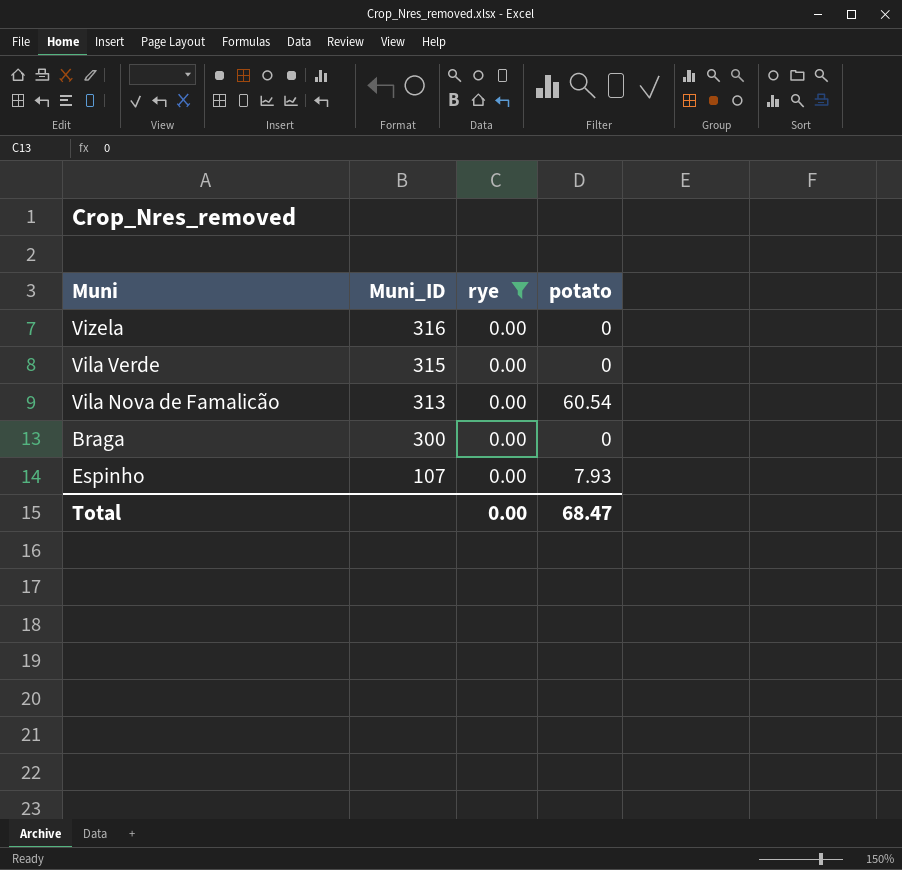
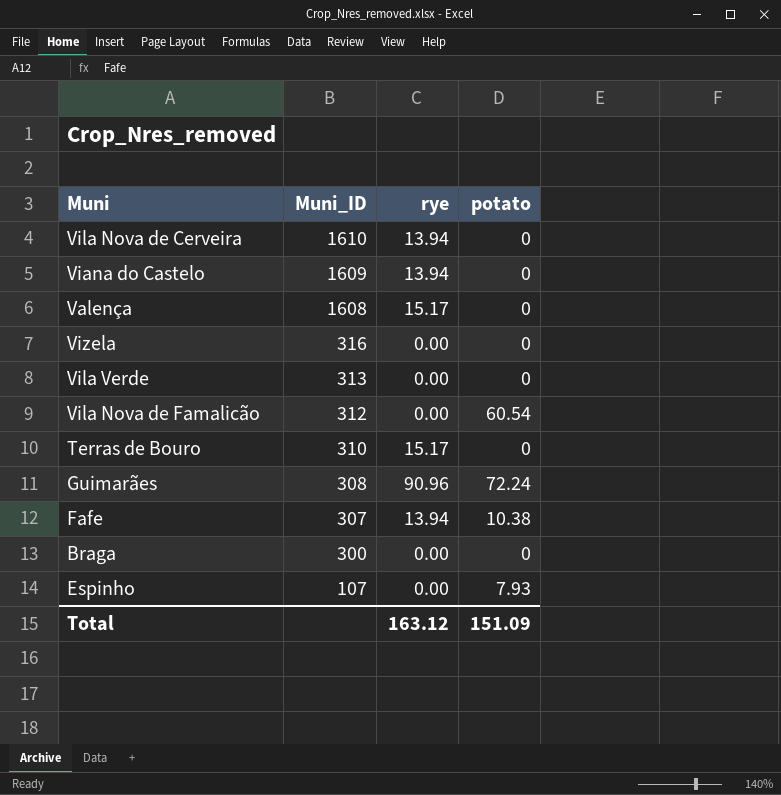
filter: rye = 0.00 -> none
Vila Verde | Muni_ID: 315 -> 313
Vila Nova de Famalicão | Muni_ID: 313 -> 312
Total | rye: 0.00 -> 163.12
Total | potato: 68.47 -> 151.09

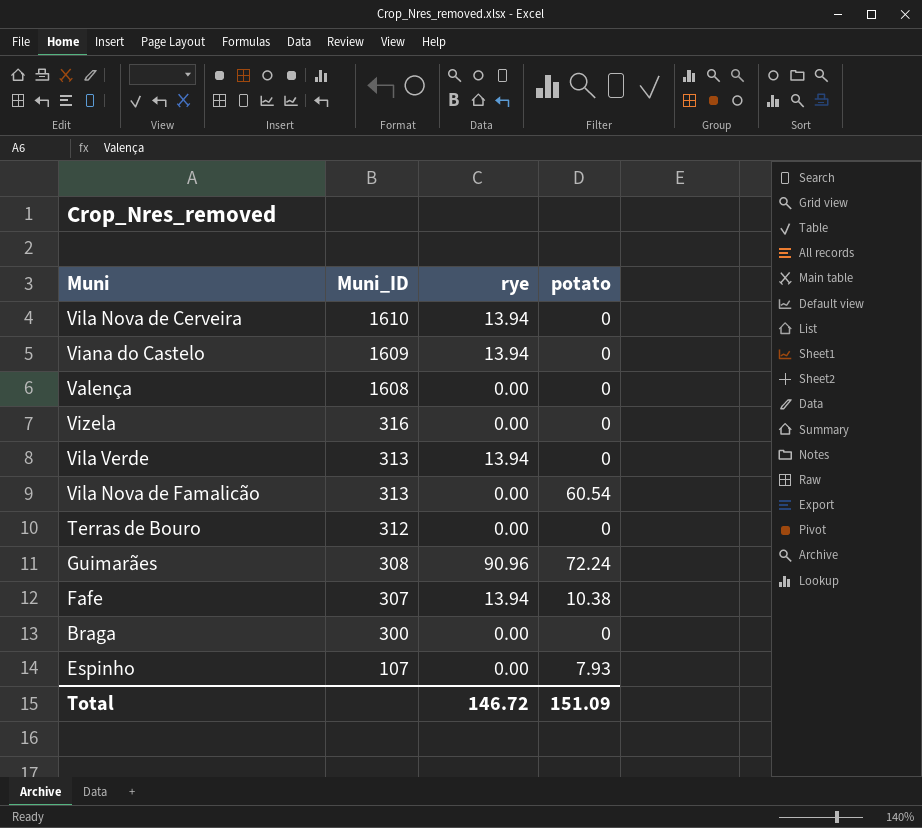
Valença | rye: 15.17 -> 0.00
Vila Verde | rye: 0.00 -> 13.94
Vila Nova de Famalicão | Muni_ID: 312 -> 313
Terras de Bouro | Muni_ID: 310 -> 312
Terras de Bouro | rye: 15.17 -> 0.00
Total | rye: 163.12 -> 146.72

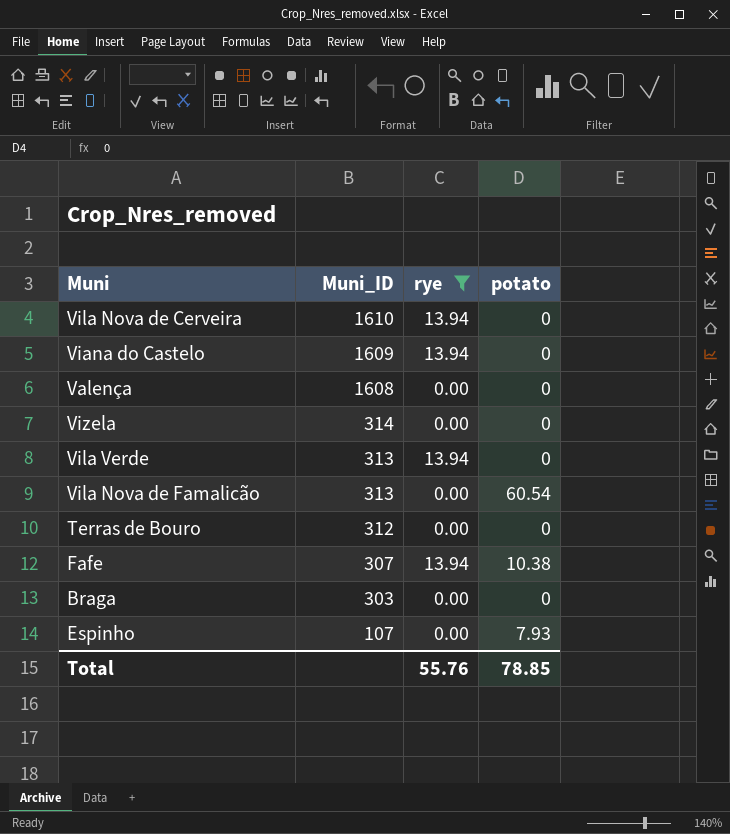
filter: none -> rye != 90.96
Vizela | Muni_ID: 316 -> 314
Braga | Muni_ID: 300 -> 303
Total | rye: 146.72 -> 55.76
Total | potato: 151.09 -> 78.85

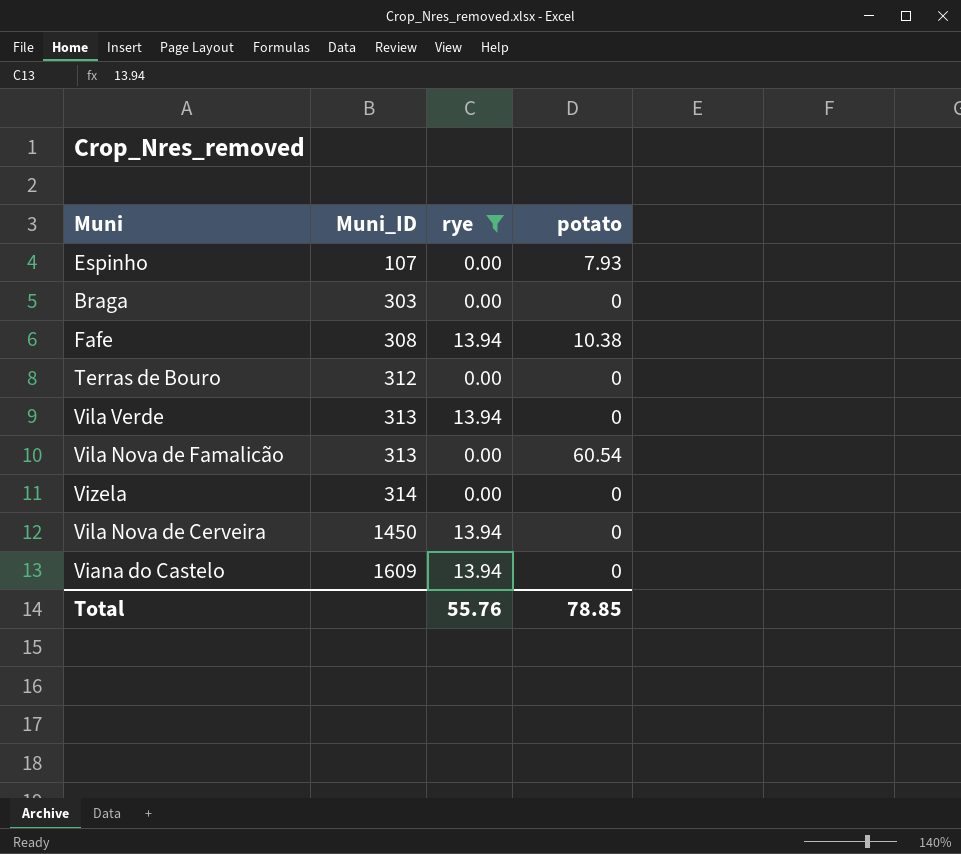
row order: Muni_ID descending -> Muni_ID ascending
row Valença: 1608 | 0.00 | 0 -> none
Fafe | Muni_ID: 307 -> 308
Vila Nova de Cerveira | Muni_ID: 1610 -> 1450

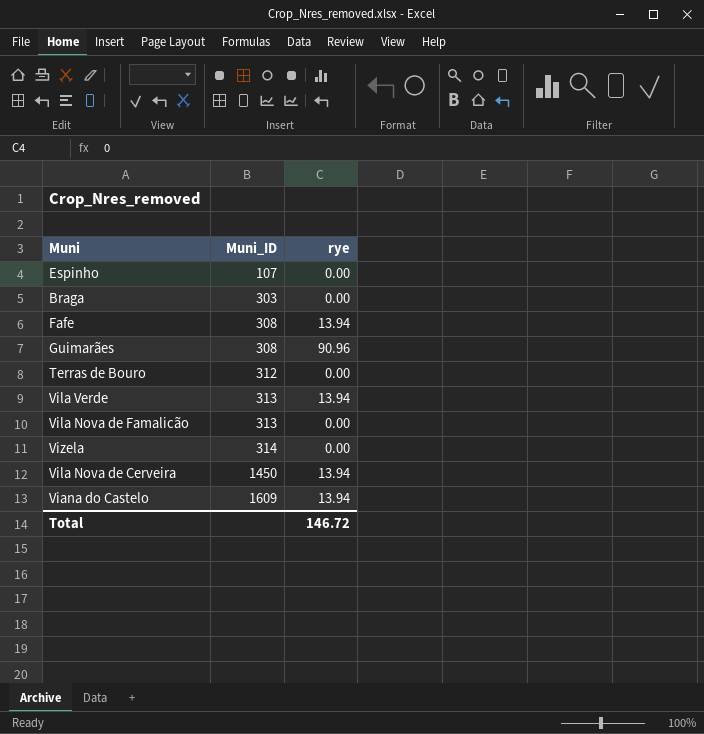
filter: rye != 90.96 -> none
column potato | position: 4 -> none
Total | rye: 55.76 -> 146.72

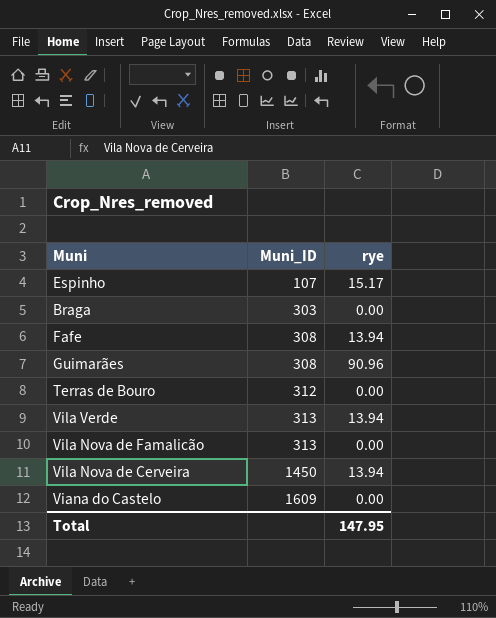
row Vizela: 314 | 0.00 -> none
Espinho | rye: 0.00 -> 15.17
Viana do Castelo | rye: 13.94 -> 0.00
Total | rye: 146.72 -> 147.95

